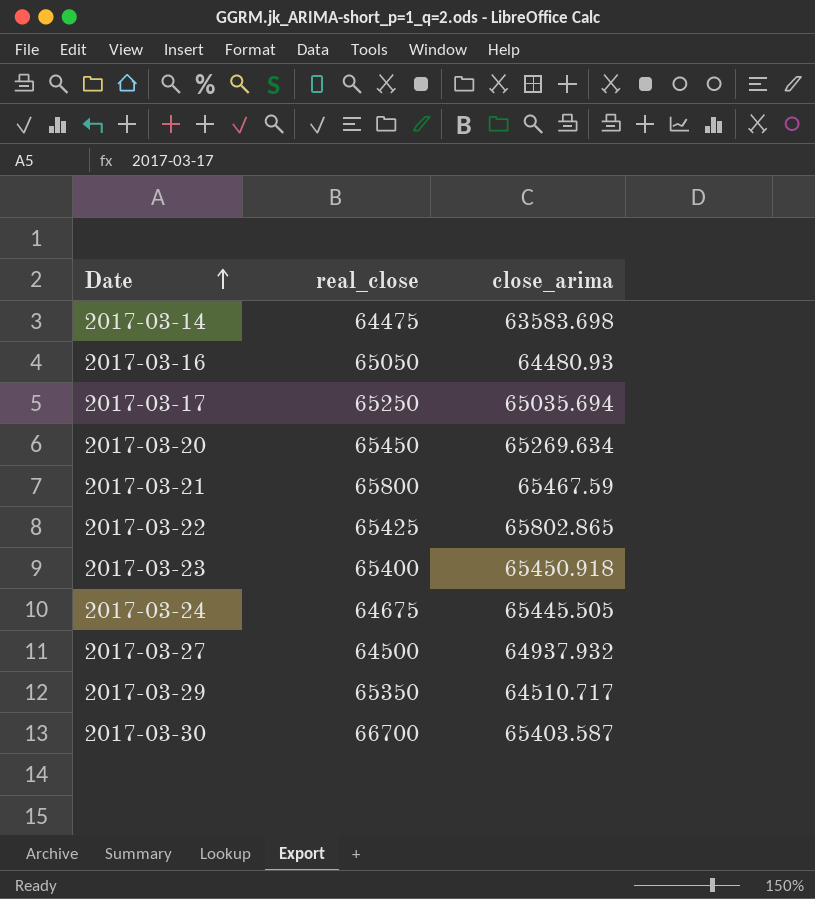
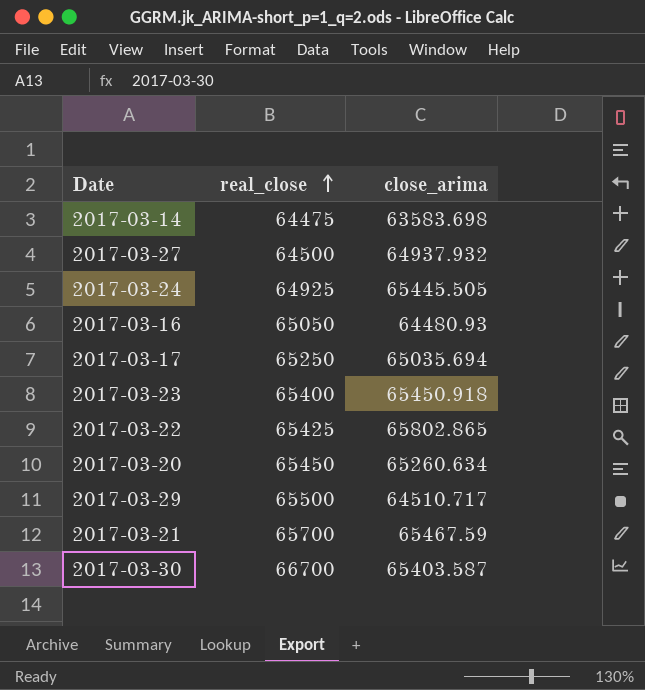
row order: Date ascending -> real_close ascending
2017-03-24 | real_close: 64675 -> 64925
2017-03-20 | close_arima: 65269.634 -> 65260.634
2017-03-29 | real_close: 65350 -> 65500
2017-03-21 | real_close: 65800 -> 65700

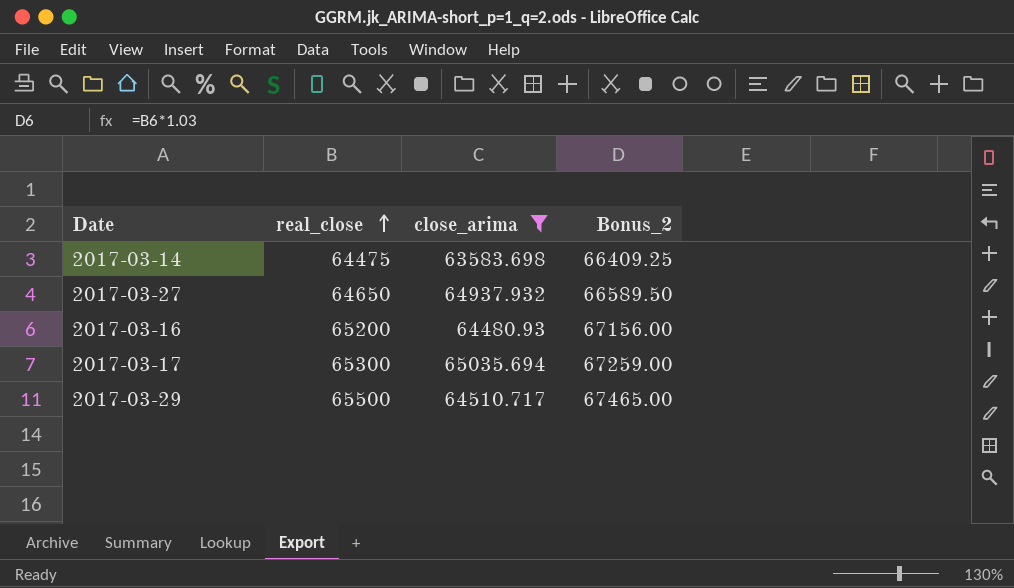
filter: none -> close_arima <= 65035.694
column Bonus_2 | formula: none -> [real_close] * 1.03
2017-03-27 | real_close: 64500 -> 64650
2017-03-16 | real_close: 65050 -> 65200
2017-03-17 | real_close: 65250 -> 65300

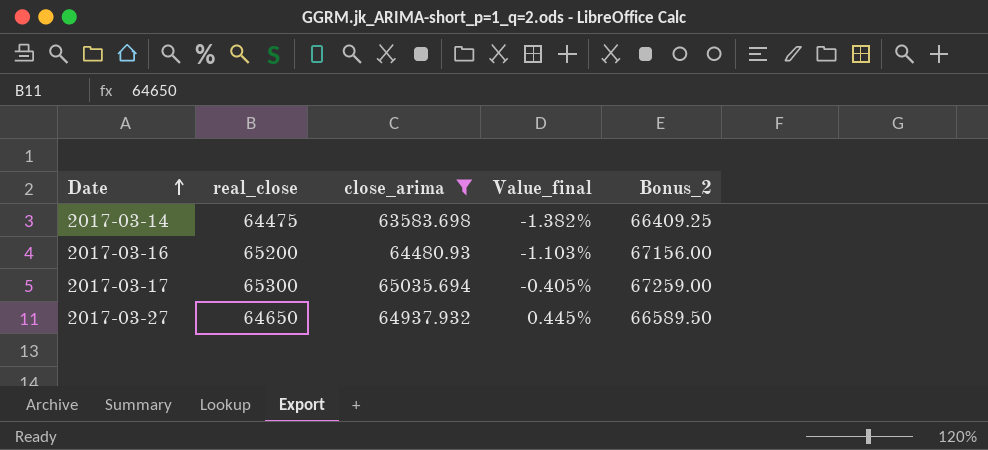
row order: real_close ascending -> Date ascending
column Value_final | formula: none -> ([close_arima] - [real_close]) / [real_close]
row 2017-03-29: 65500 | 64510.717 | 67465.00 -> none

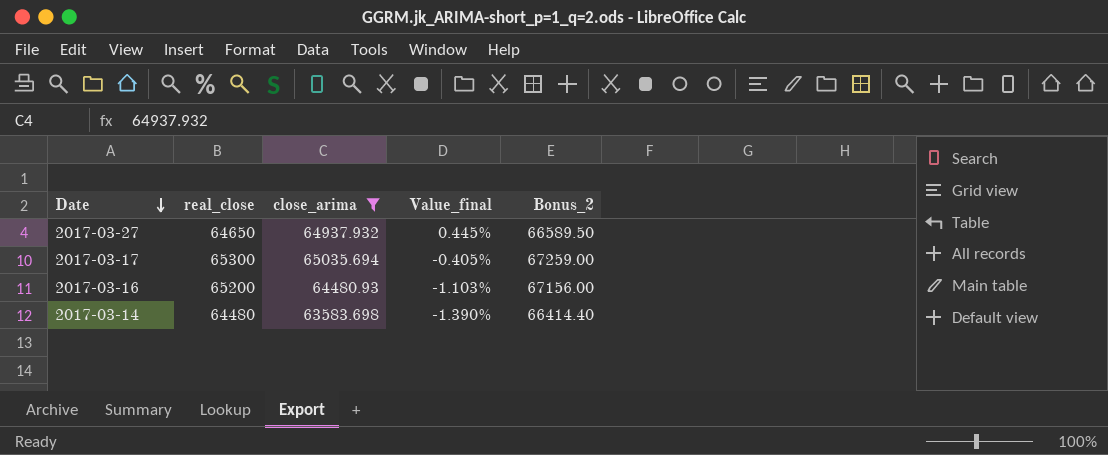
row order: Date ascending -> Date descending
2017-03-14 | real_close: 64475 -> 64480
2017-03-14 | Value_final: -1.382% -> -1.390%
2017-03-14 | Bonus_2: 66409.25 -> 66414.40

